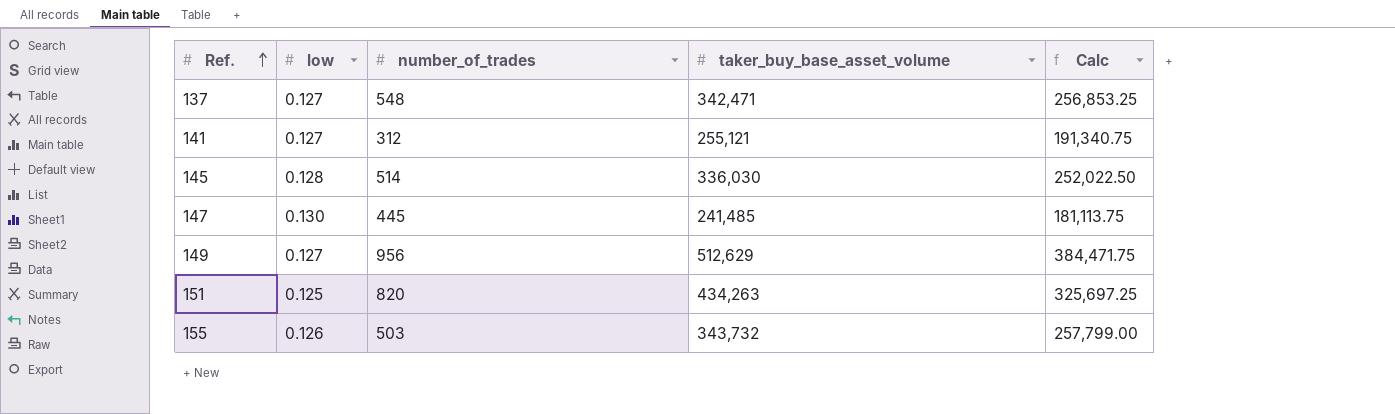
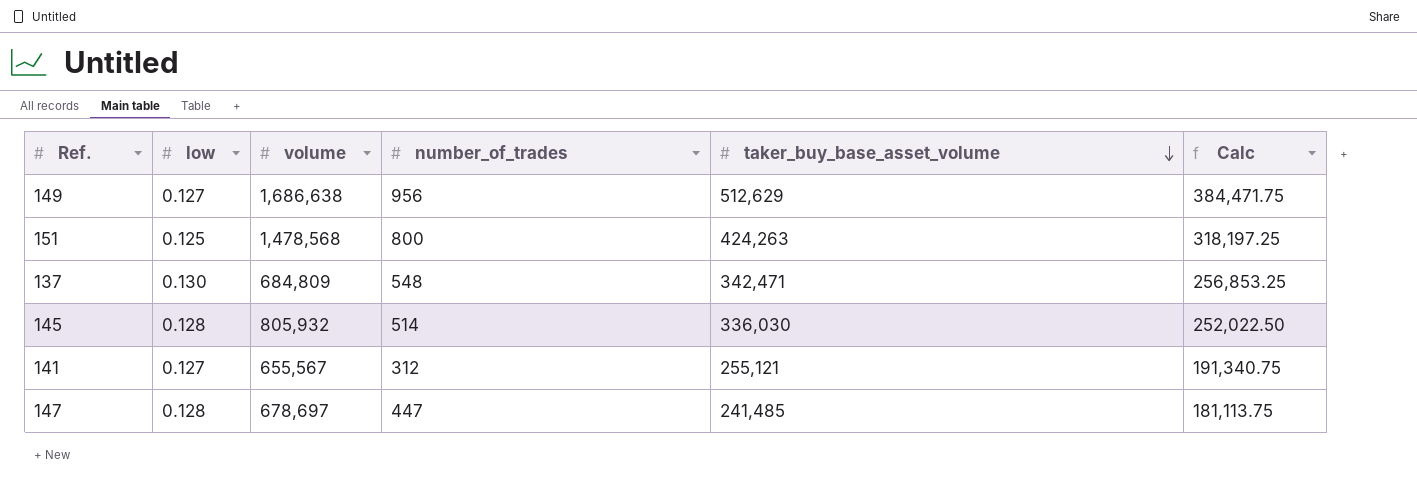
row order: Ref. ascending -> taker_buy_base_asset_volume descending
column volume | position: none -> 3
row 155: 0.126 | 503 | 343,732 | 257,799.00 -> none
151 | number_of_trades: 820 -> 800
151 | taker_buy_base_asset_volume: 434,263 -> 424,263
151 | Calc: 325,697.25 -> 318,197.25
137 | low: 0.127 -> 0.130
147 | low: 0.130 -> 0.128
147 | number_of_trades: 445 -> 447

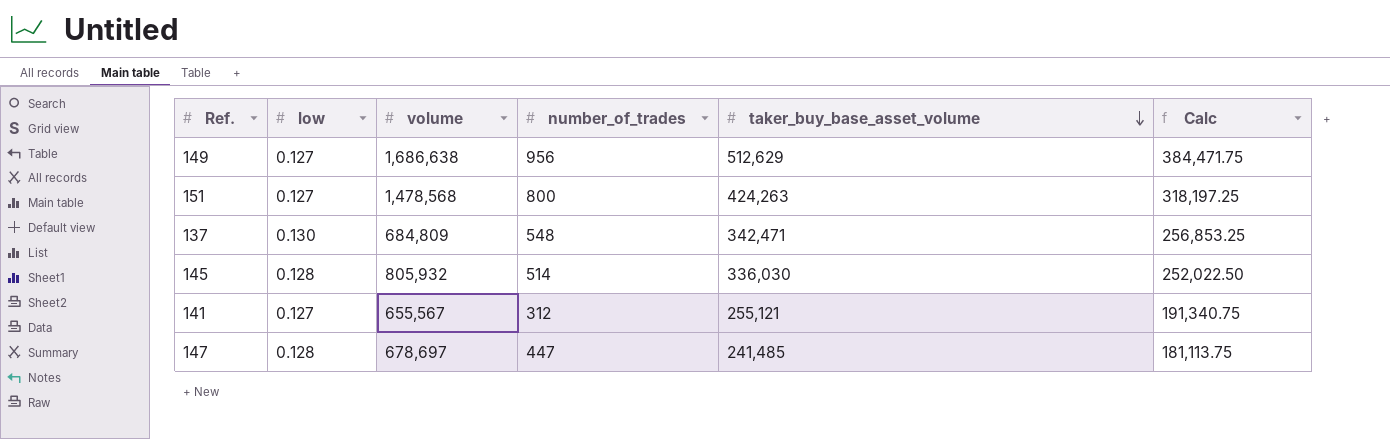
151 | low: 0.125 -> 0.127

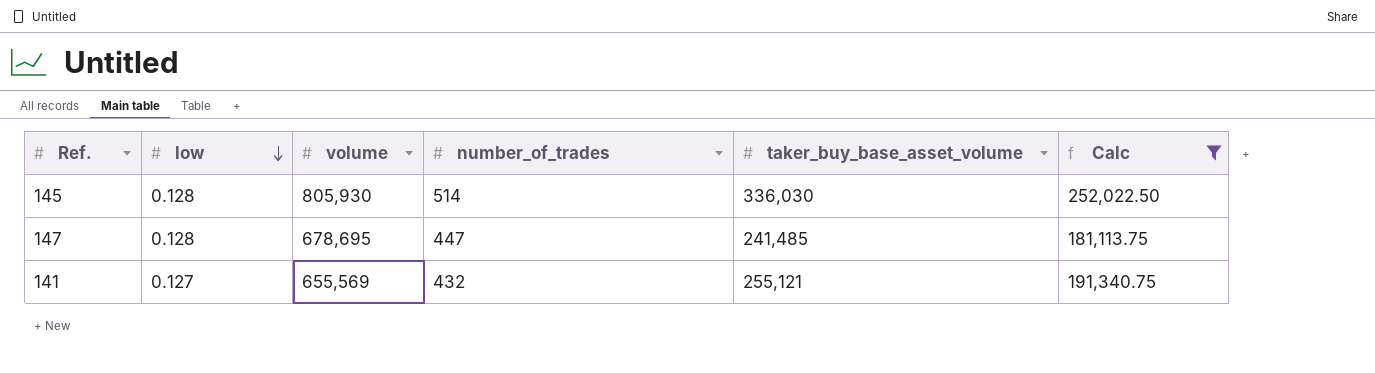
filter: none -> Calc <= 252,022.50
row order: taker_buy_base_asset_volume descending -> low descending
145 | volume: 805,932 -> 805,930
147 | volume: 678,697 -> 678,695
141 | volume: 655,567 -> 655,569
141 | number_of_trades: 312 -> 432

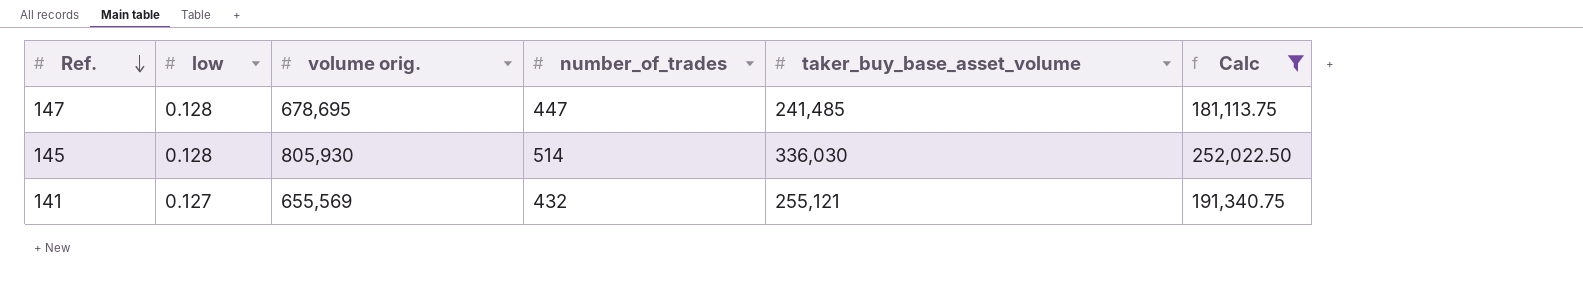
row order: low descending -> Ref. descending
column name: volume -> volume orig.

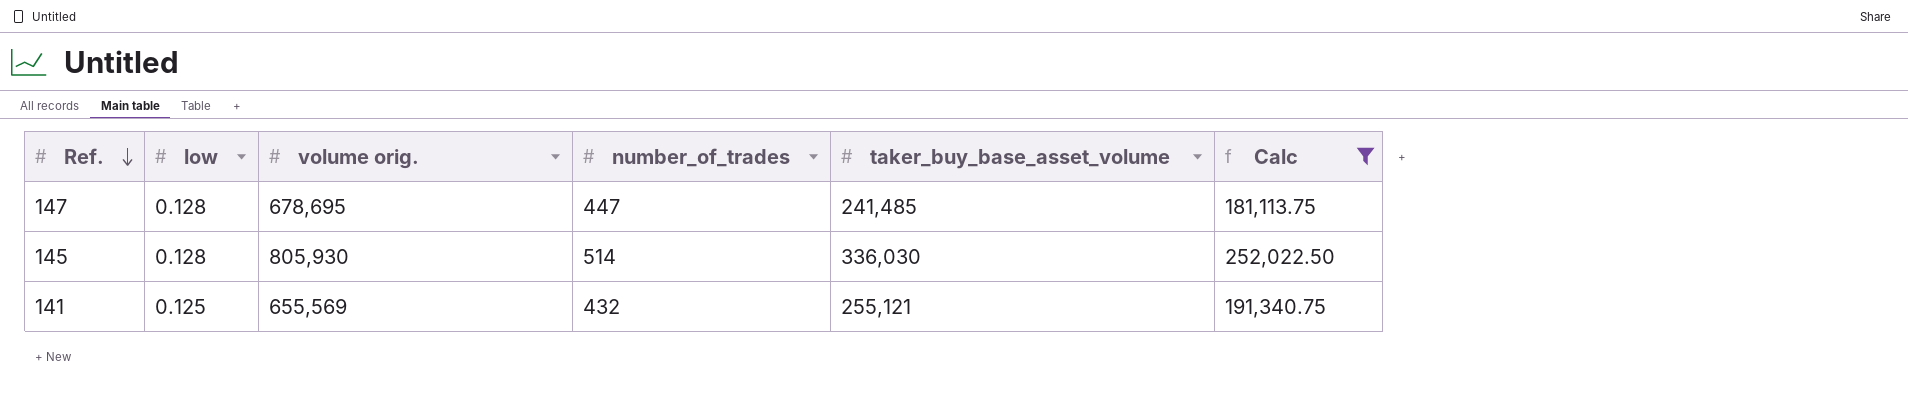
141 | low: 0.127 -> 0.125

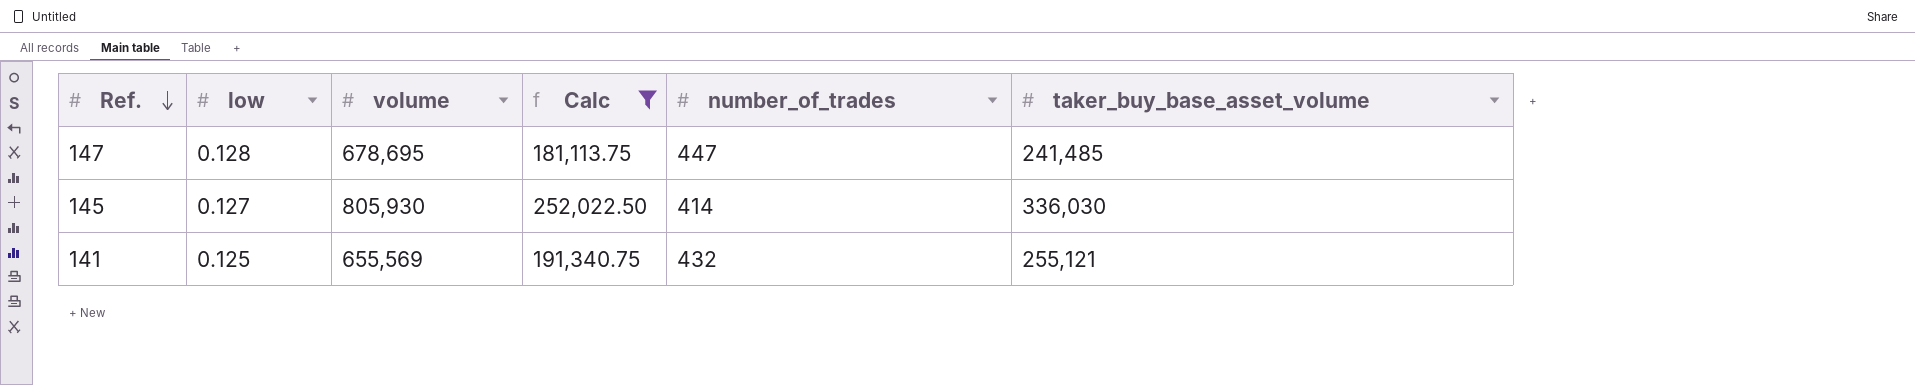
column name: volume orig. -> volume
column Calc | position: 6 -> 4
145 | low: 0.128 -> 0.127
145 | number_of_trades: 514 -> 414

